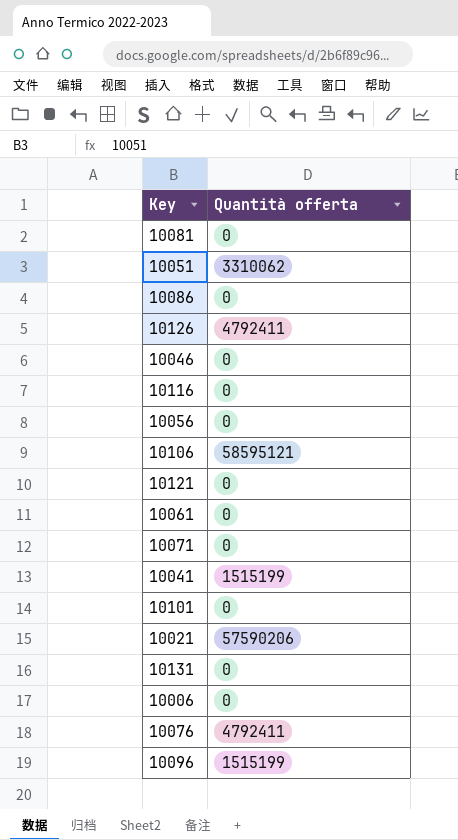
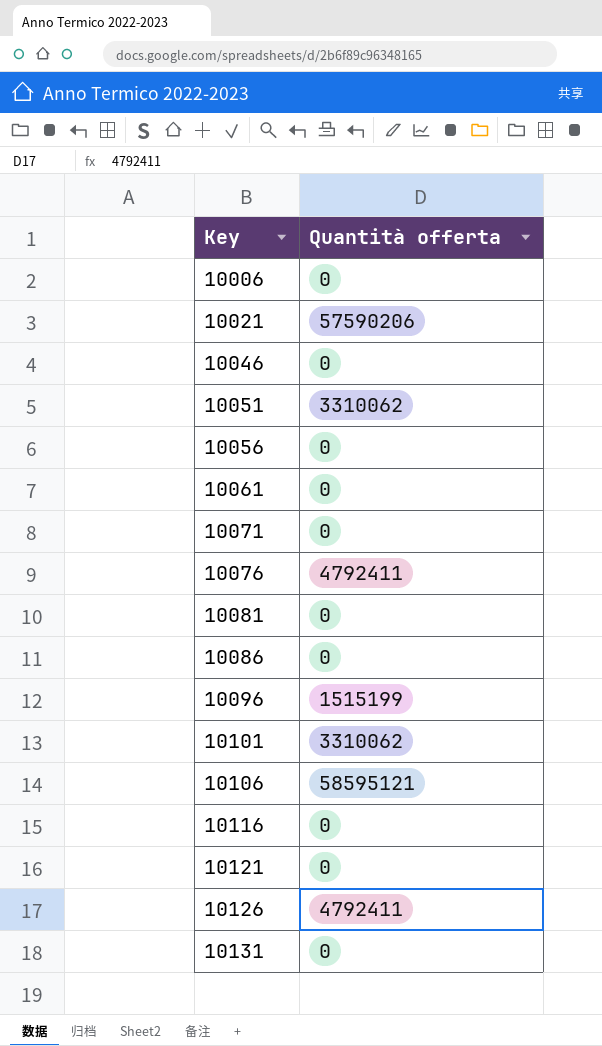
row order: none -> Key ascending
row 10041: 1515199 -> none
10101 | Quantità offerta: 0 -> 3310062

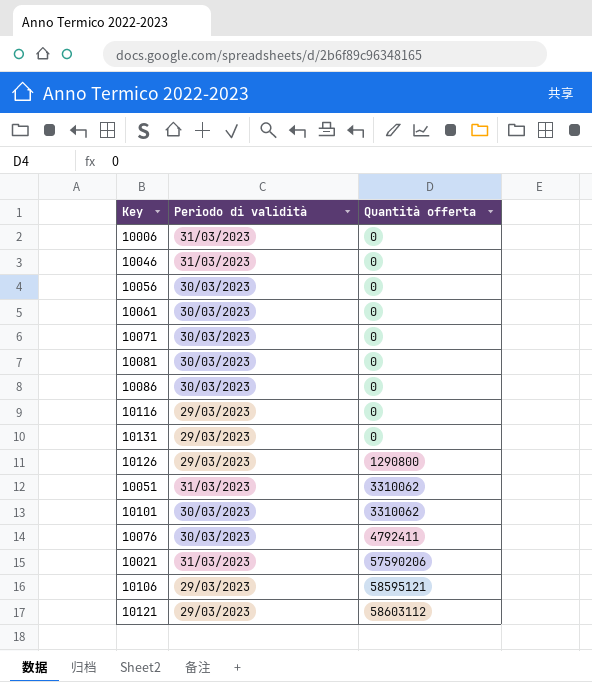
row order: Key ascending -> Quantità offerta ascending
column Periodo di validità | position: none -> 2
row 10096: 1515199 -> none
10126 | Quantità offerta: 4792411 -> 1290800
10121 | Quantità offerta: 0 -> 58603112

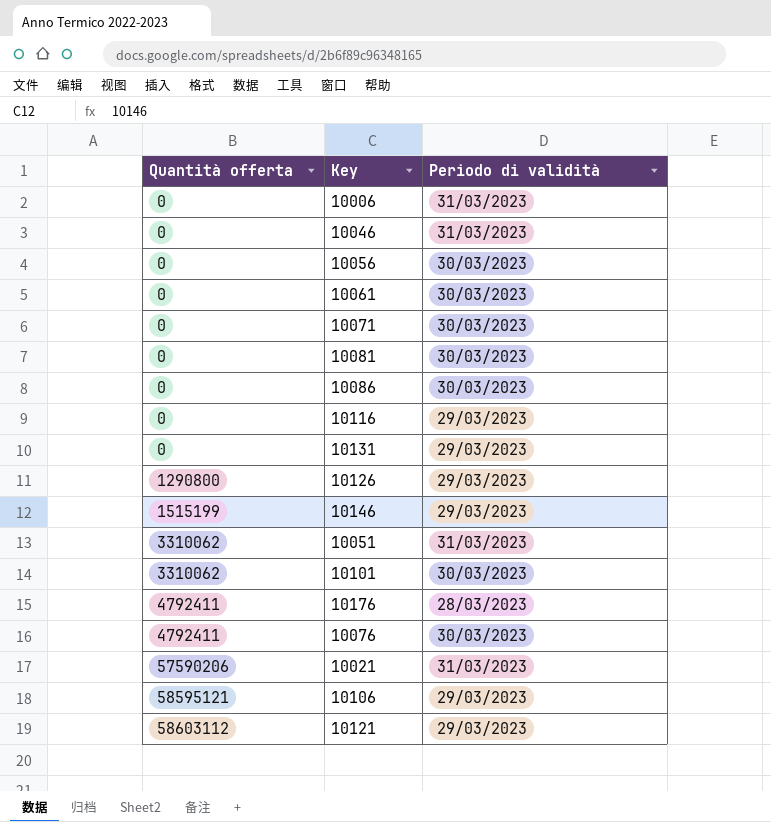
column Quantità offerta | position: 3 -> 1
row 10146: none -> 1515199 | 29/03/2023
row 10176: none -> 4792411 | 28/03/2023

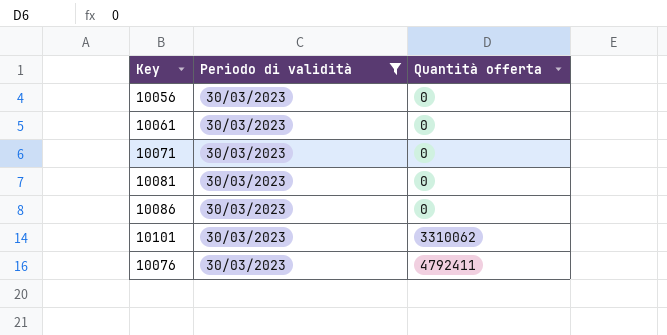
filter: none -> Periodo di validità = 30/03/2023
column Quantità offerta | position: 1 -> 3

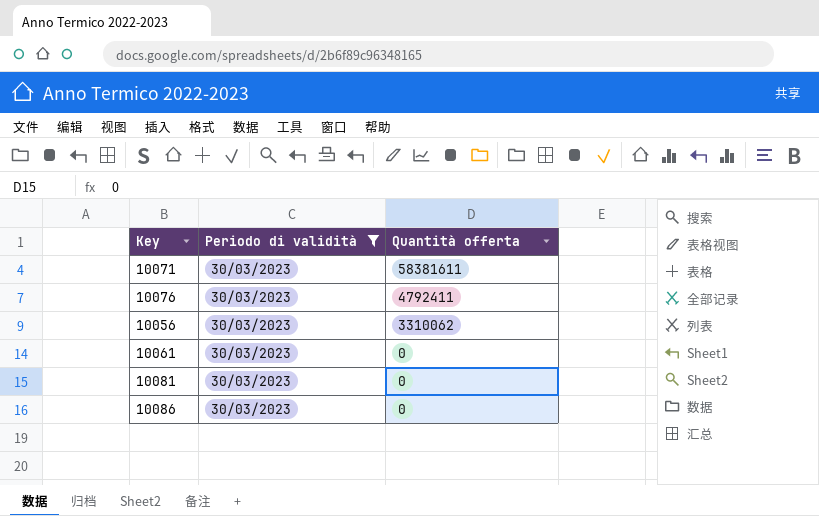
row order: Quantità offerta ascending -> Quantità offerta descending
row 10101: 30/03/2023 | 3310062 -> none
10071 | Quantità offerta: 0 -> 58381611
10056 | Quantità offerta: 0 -> 3310062

